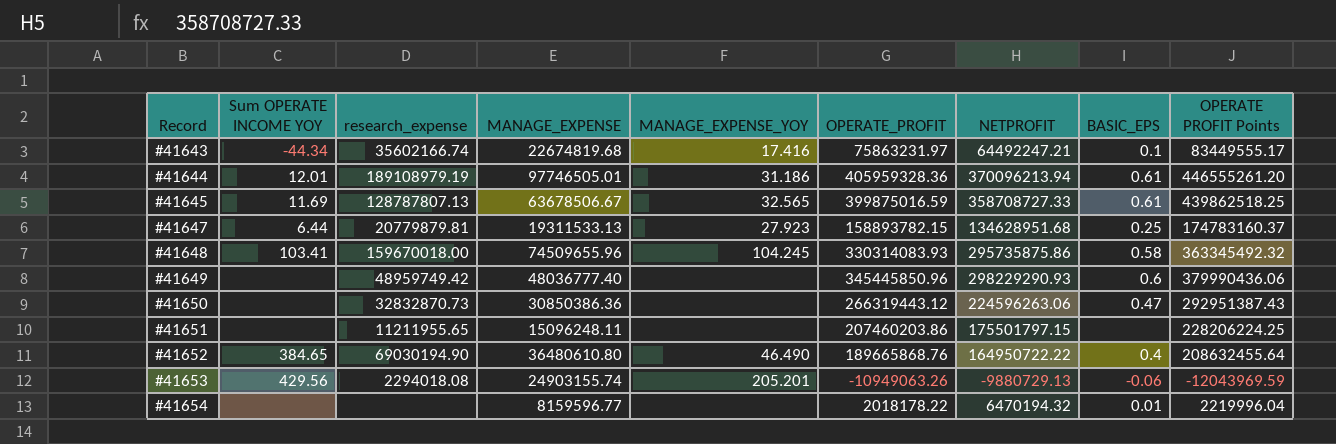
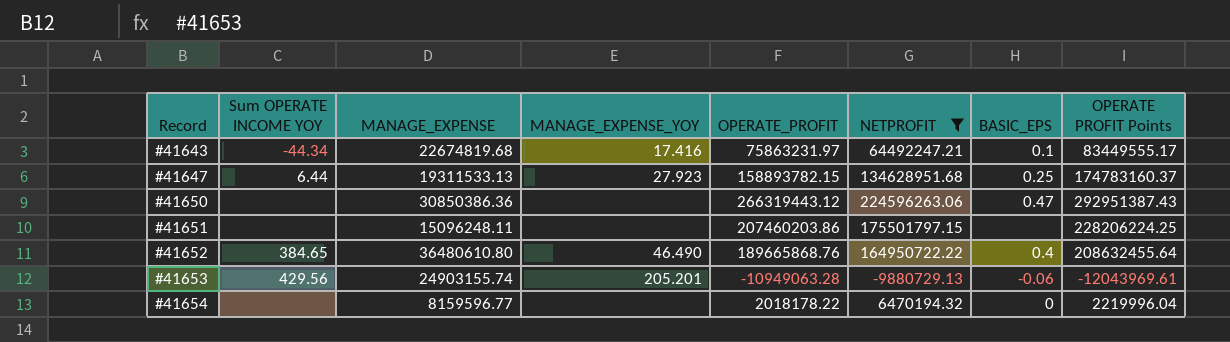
filter: none -> NETPROFIT <= 224596263.06
column research_expense | position: 3 -> none
#41653 | OPERATE_PROFIT: -10949063.26 -> -10949063.28
#41653 | OPERATE PROFIT Points: -12043969.59 -> -12043969.61
#41654 | BASIC_EPS: 0.01 -> 0

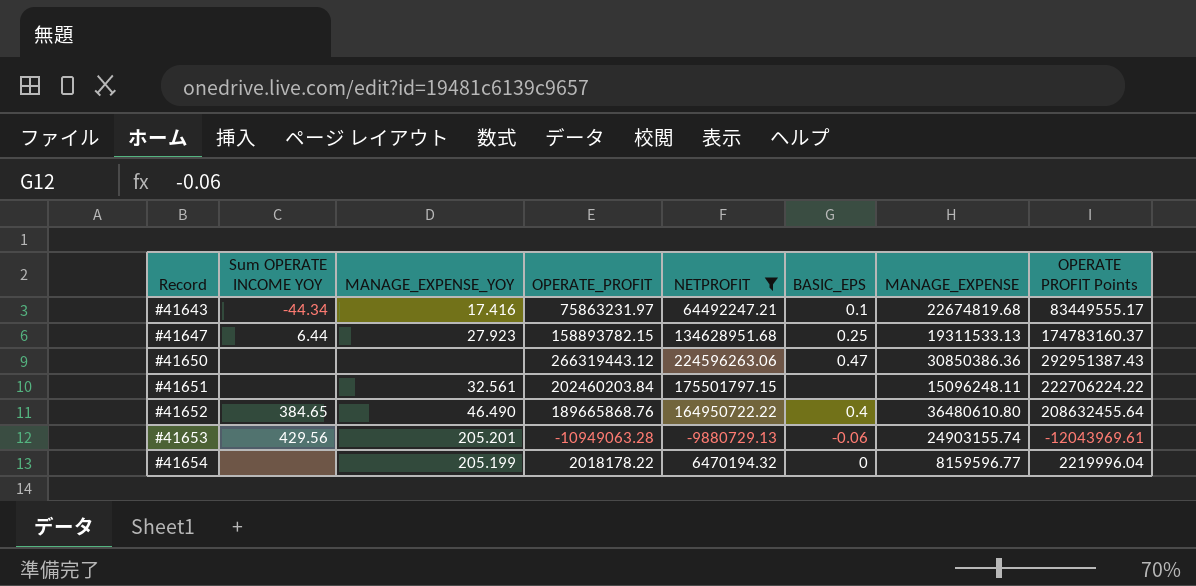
column MANAGE_EXPENSE | position: 3 -> 7
#41651 | MANAGE_EXPENSE_YOY: none -> 32.561
#41651 | OPERATE_PROFIT: 207460203.86 -> 202460203.84
#41651 | OPERATE PROFIT Points: 228206224.25 -> 222706224.22
#41654 | MANAGE_EXPENSE_YOY: none -> 205.199

